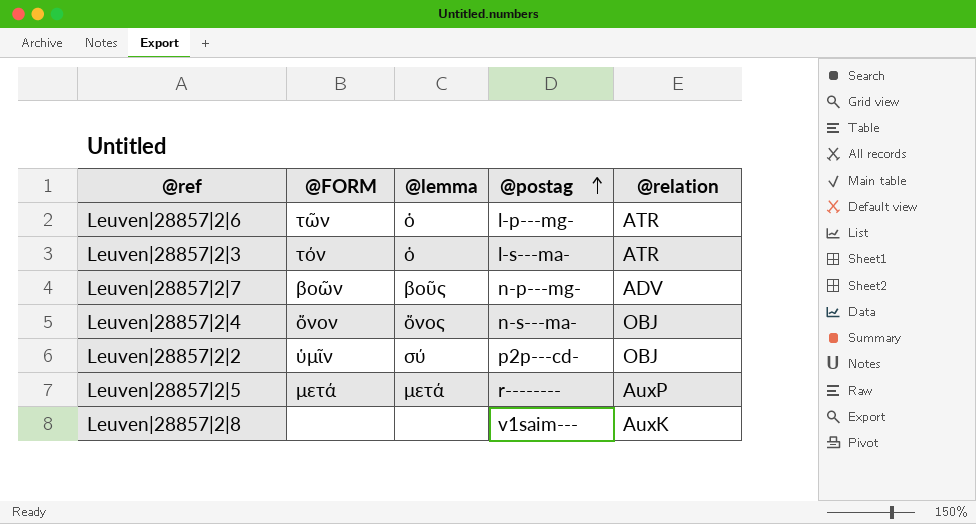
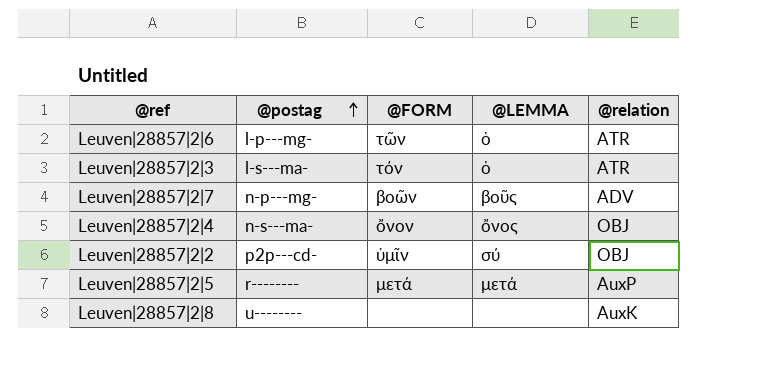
column @postag | position: 4 -> 2
column name: @lemma -> @LEMMA
Leuven|28857|2|8 | @postag: v1saim--- -> u--------

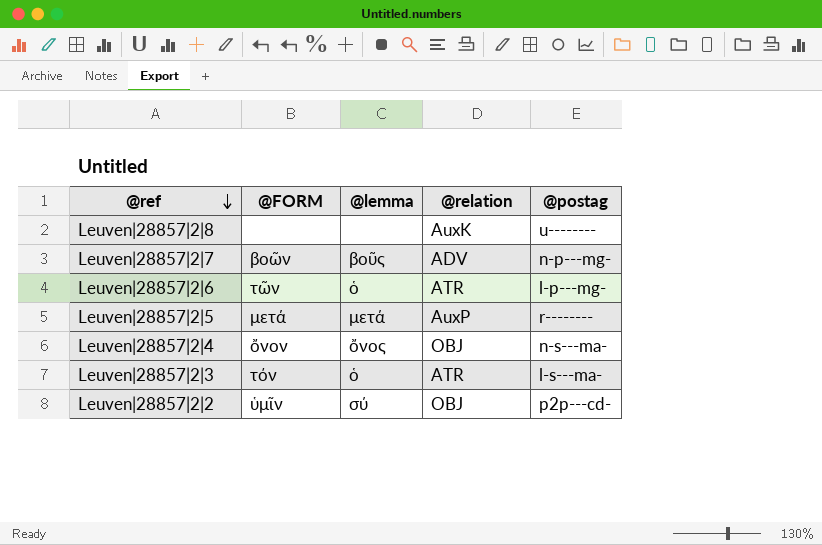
row order: @postag ascending -> @ref descending
column name: @LEMMA -> @lemma
column @postag | position: 2 -> 5

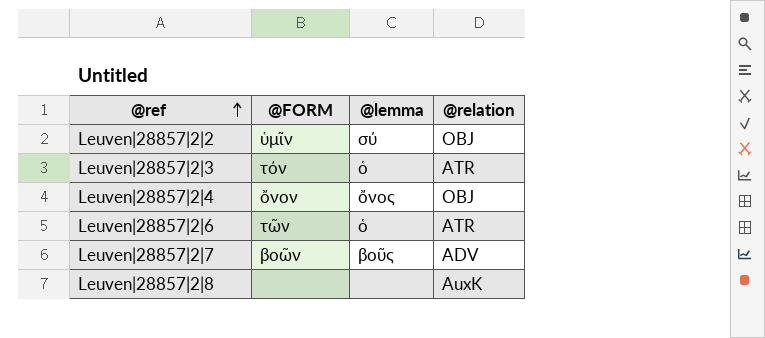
row order: @ref descending -> @ref ascending
column @postag | position: 5 -> none
row Leuven|28857|2|5: μετά | μετά | AuxP | r-------- -> none

